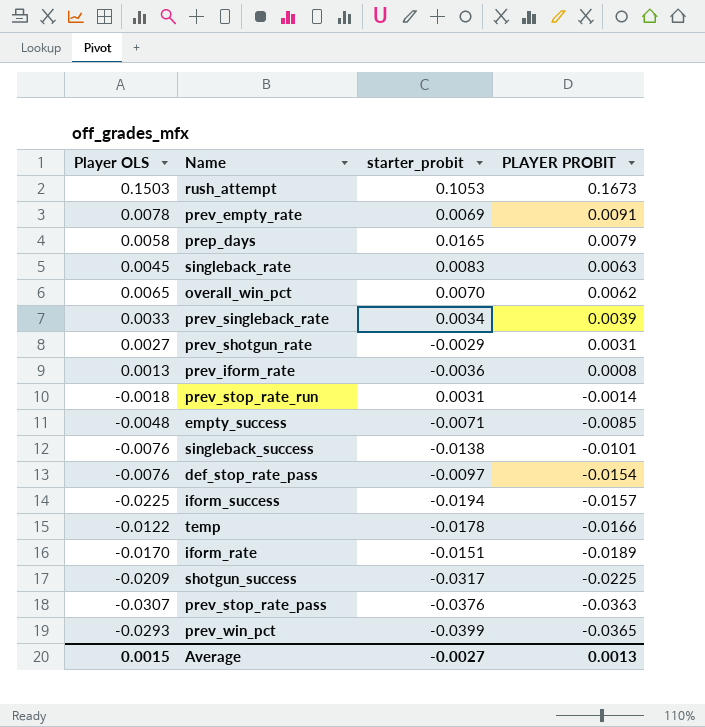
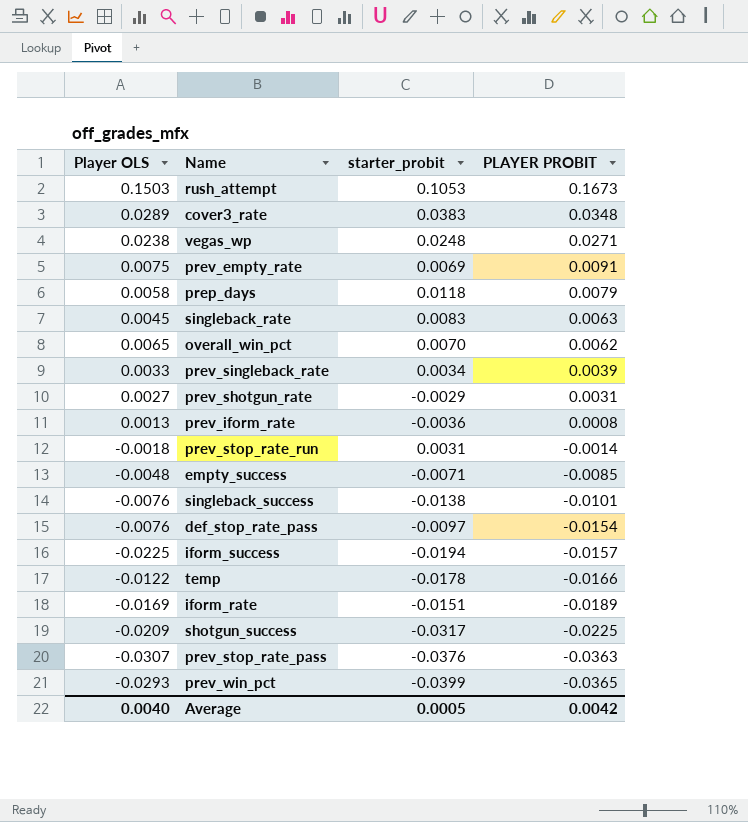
row cover3_rate: none -> 0.0289 | 0.0383 | 0.0348
row vegas_wp: none -> 0.0238 | 0.0248 | 0.0271
prev_empty_rate | Player OLS: 0.0078 -> 0.0075
prep_days | starter_probit: 0.0165 -> 0.0118
iform_rate | Player OLS: -0.0170 -> -0.0169
Average | Player OLS: 0.0015 -> 0.0040
Average | starter_probit: -0.0027 -> 0.0005
Average | PLAYER PROBIT: 0.0013 -> 0.0042

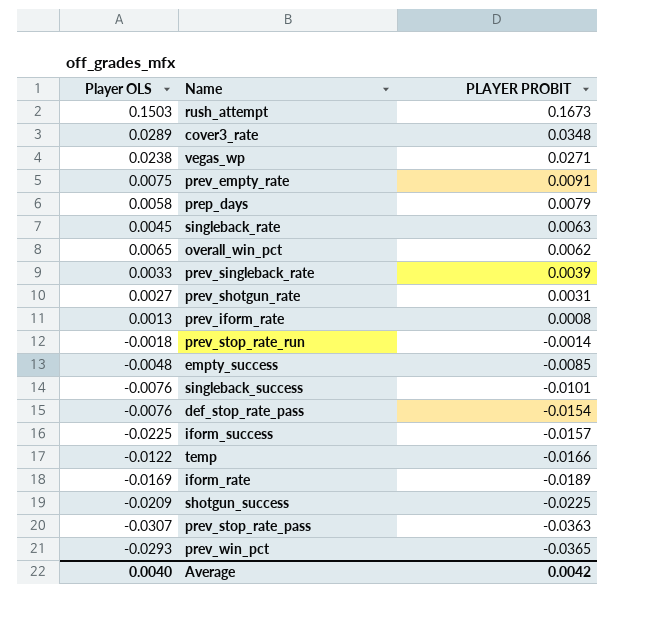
column starter_probit | position: 3 -> none

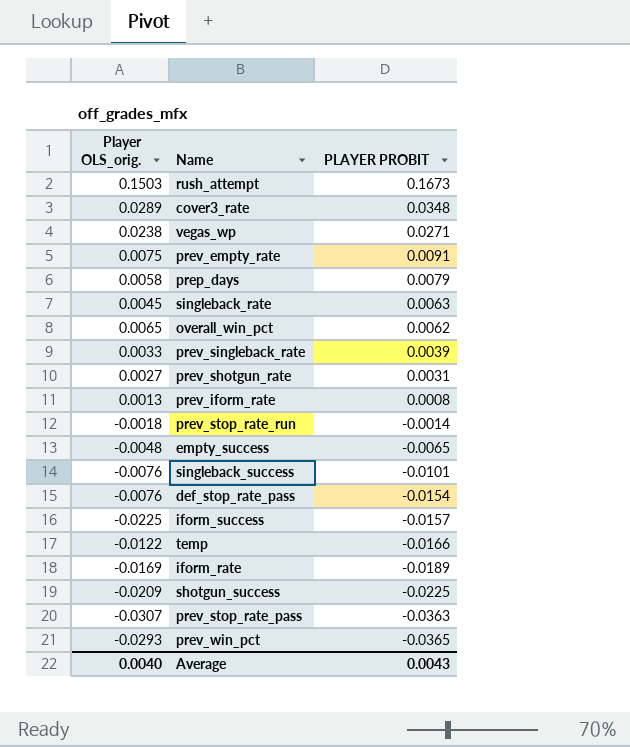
column name: Player OLS -> Player OLS_orig.
empty_success | PLAYER PROBIT: -0.0085 -> -0.0065
Average | PLAYER PROBIT: 0.0042 -> 0.0043

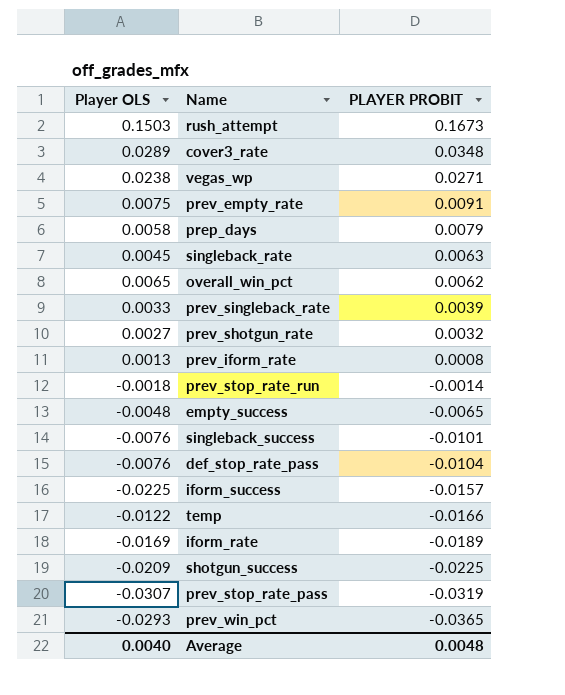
column name: Player OLS_orig. -> Player OLS
prev_shotgun_rate | PLAYER PROBIT: 0.0031 -> 0.0032
def_stop_rate_pass | PLAYER PROBIT: -0.0154 -> -0.0104
prev_stop_rate_pass | PLAYER PROBIT: -0.0363 -> -0.0319
Average | PLAYER PROBIT: 0.0043 -> 0.0048

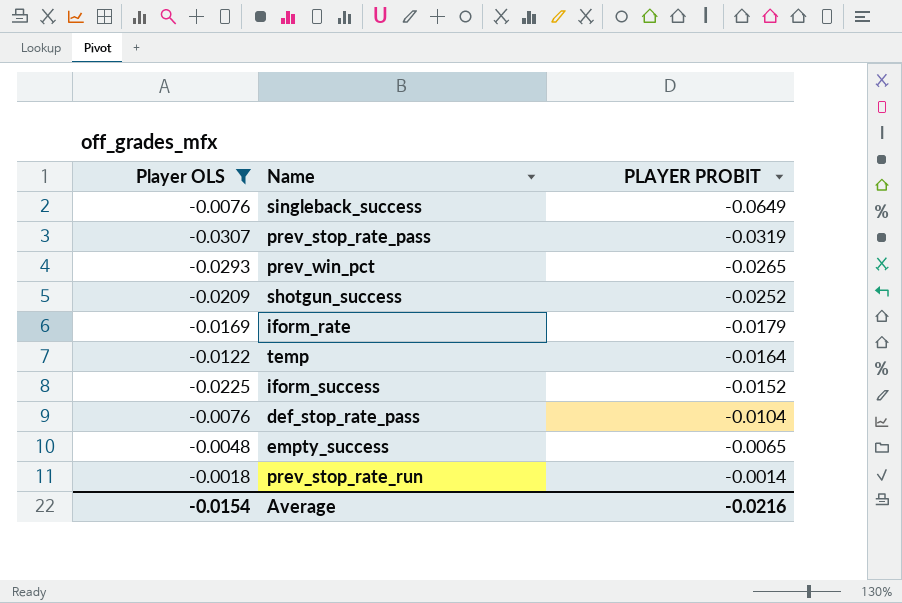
filter: none -> Player OLS <= -0.0018
row order: PLAYER PROBIT descending -> PLAYER PROBIT ascending
singleback_success | PLAYER PROBIT: -0.0101 -> -0.0649
prev_win_pct | PLAYER PROBIT: -0.0365 -> -0.0265
shotgun_success | PLAYER PROBIT: -0.0225 -> -0.0252
iform_rate | PLAYER PROBIT: -0.0189 -> -0.0179
temp | PLAYER PROBIT: -0.0166 -> -0.0164
iform_success | PLAYER PROBIT: -0.0157 -> -0.0152
Average | Player OLS: 0.0040 -> -0.0154
Average | PLAYER PROBIT: 0.0048 -> -0.0216

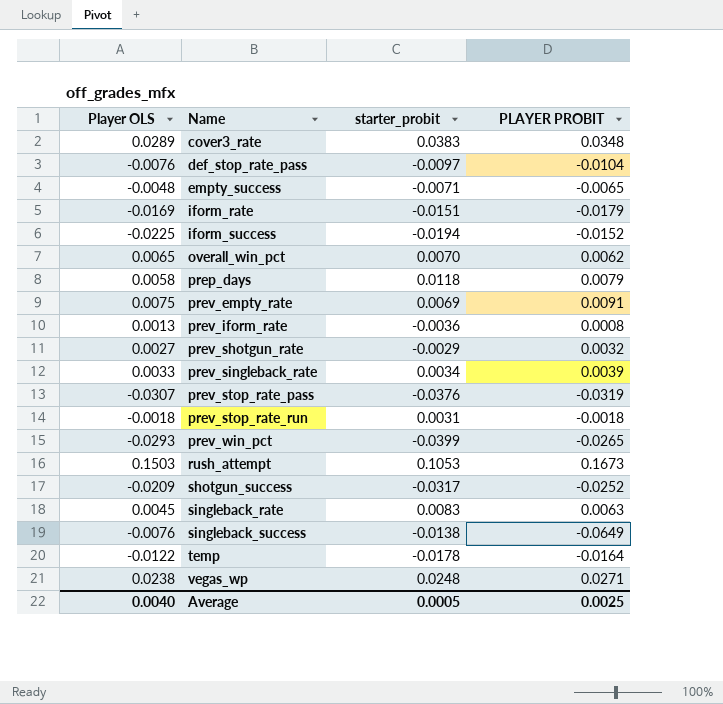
filter: Player OLS <= -0.0018 -> none
row order: PLAYER PROBIT ascending -> Name ascending
column starter_probit | position: none -> 3
prev_stop_rate_run | PLAYER PROBIT: -0.0014 -> -0.0018
Average | Player OLS: -0.0154 -> 0.0040
Average | PLAYER PROBIT: -0.0216 -> 0.0025

